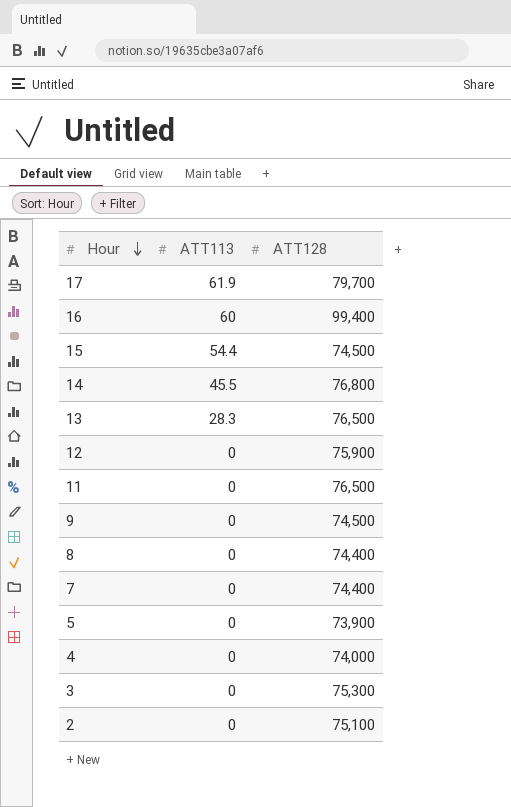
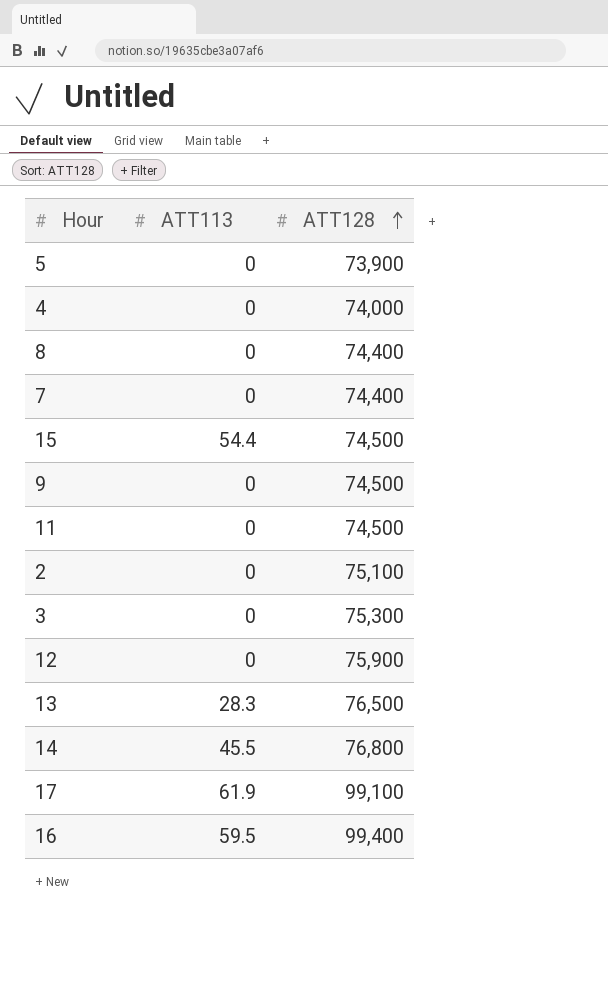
row order: Hour descending -> ATT128 ascending
11 | ATT128: 76,500 -> 74,500
17 | ATT128: 79,700 -> 99,100
16 | ATT113: 60 -> 59.5

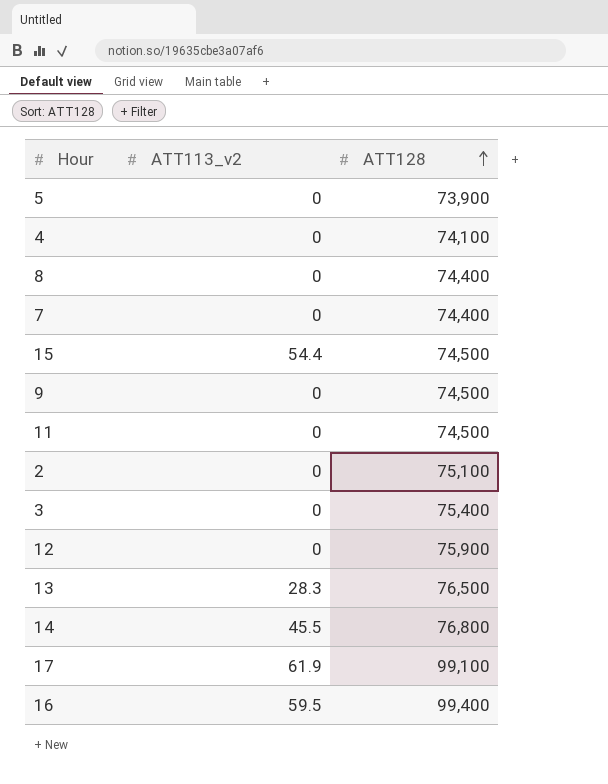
column name: ATT113 -> ATT113_v2
4 | ATT128: 74,000 -> 74,100
3 | ATT128: 75,300 -> 75,400

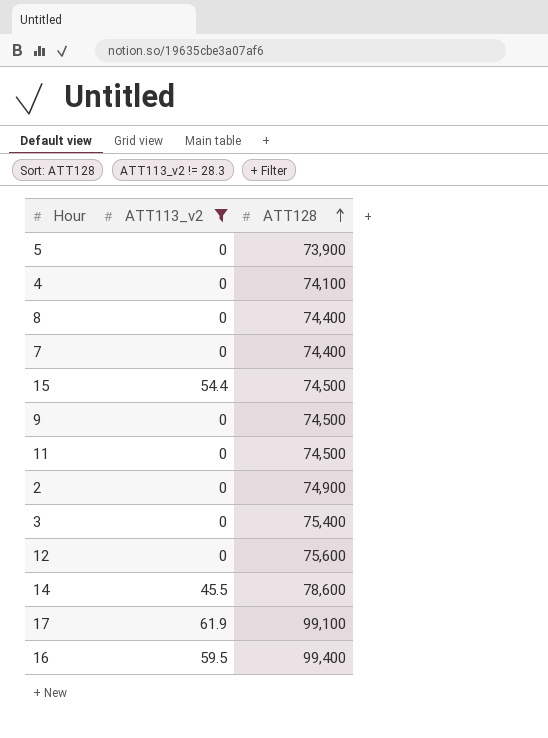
filter: none -> ATT113_v2 != 28.3
2 | ATT128: 75,100 -> 74,900
12 | ATT128: 75,900 -> 75,600
14 | ATT128: 76,800 -> 78,600

